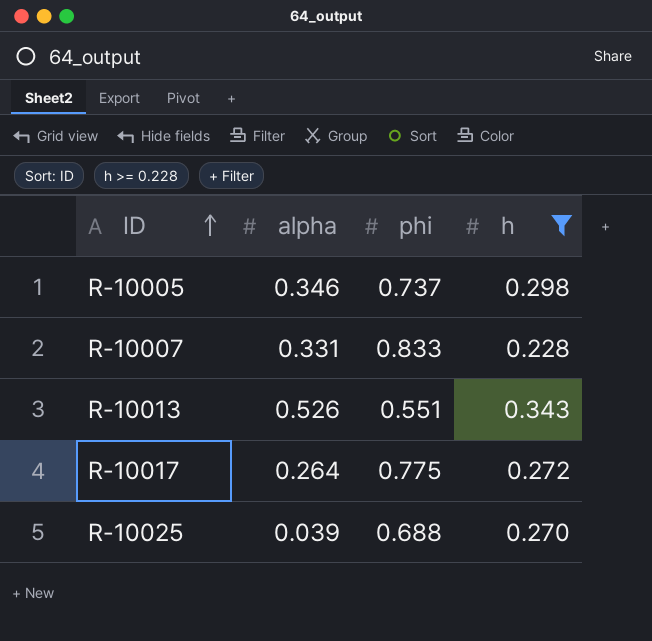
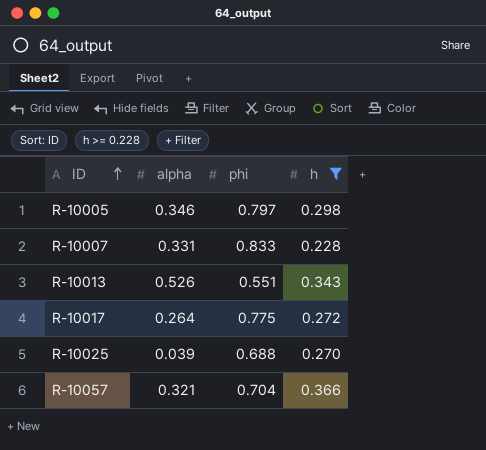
R-10005 | phi: 0.737 -> 0.797
row R-10057: none -> 0.321 | 0.704 | 0.366

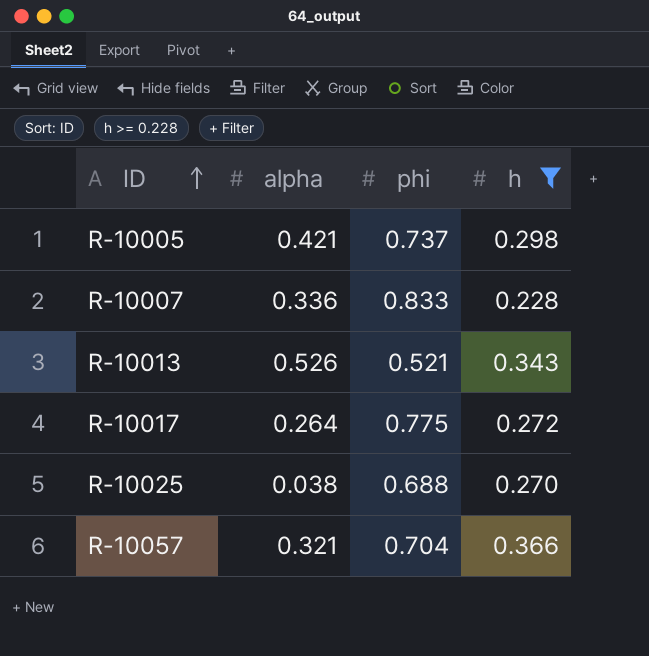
R-10005 | alpha: 0.346 -> 0.421
R-10005 | phi: 0.797 -> 0.737
R-10007 | alpha: 0.331 -> 0.336
R-10013 | phi: 0.551 -> 0.521
R-10025 | alpha: 0.039 -> 0.038

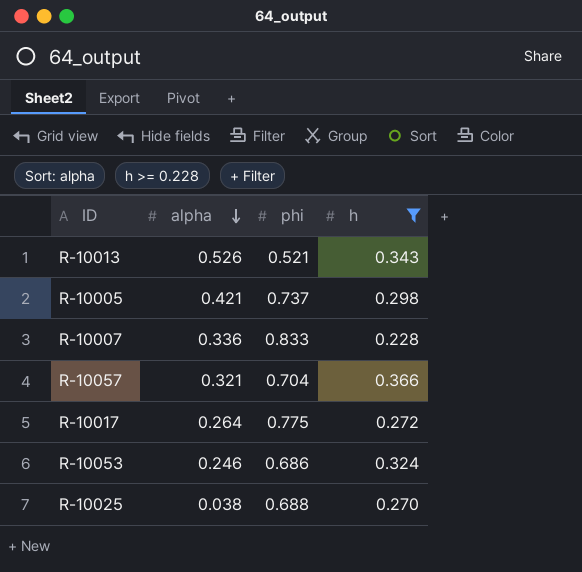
row order: ID ascending -> alpha descending
row R-10053: none -> 0.246 | 0.686 | 0.324

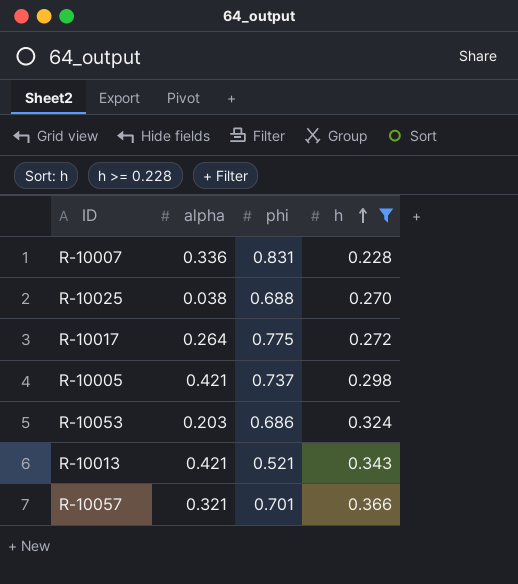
row order: alpha descending -> h ascending
R-10007 | phi: 0.833 -> 0.831
R-10053 | alpha: 0.246 -> 0.203
R-10013 | alpha: 0.526 -> 0.421
R-10057 | phi: 0.704 -> 0.701

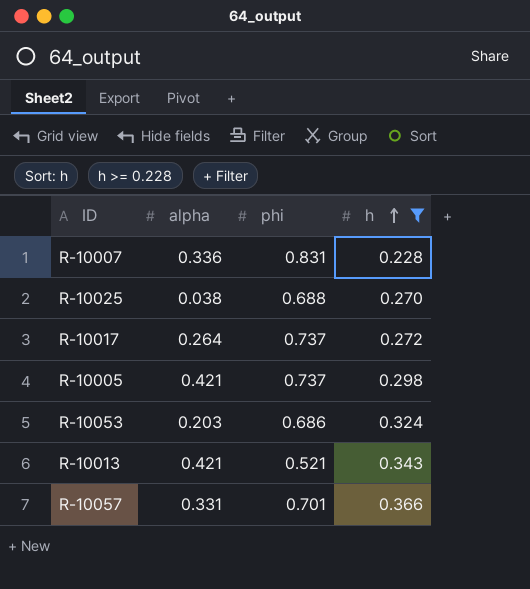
R-10017 | phi: 0.775 -> 0.737
R-10057 | alpha: 0.321 -> 0.331

